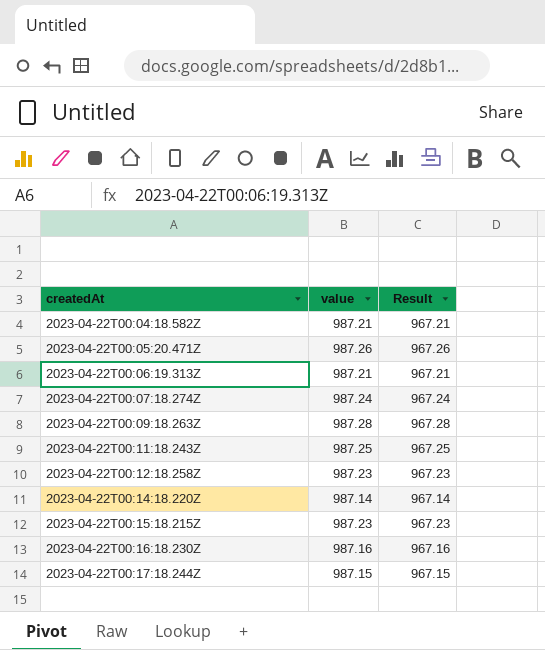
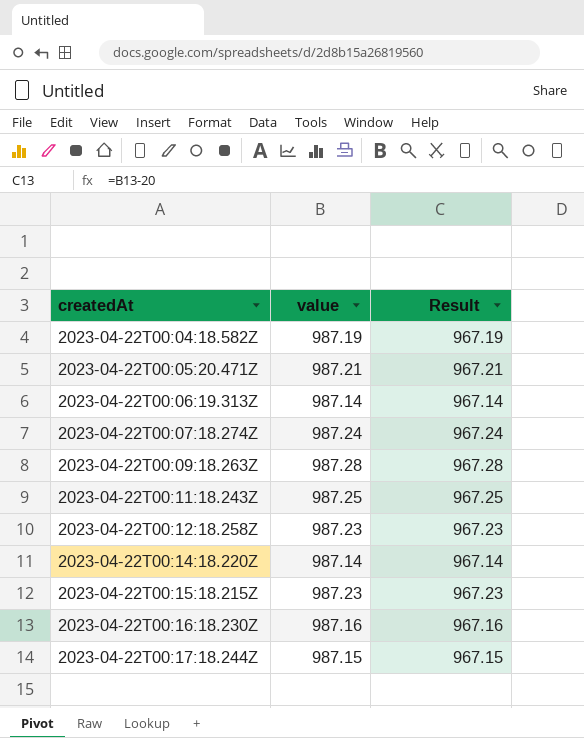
2023-04-22T00:04:18.582Z | value: 987.21 -> 987.19
2023-04-22T00:04:18.582Z | Result: 967.21 -> 967.19
2023-04-22T00:05:20.471Z | value: 987.26 -> 987.21
2023-04-22T00:05:20.471Z | Result: 967.26 -> 967.21
2023-04-22T00:06:19.313Z | value: 987.21 -> 987.14
2023-04-22T00:06:19.313Z | Result: 967.21 -> 967.14

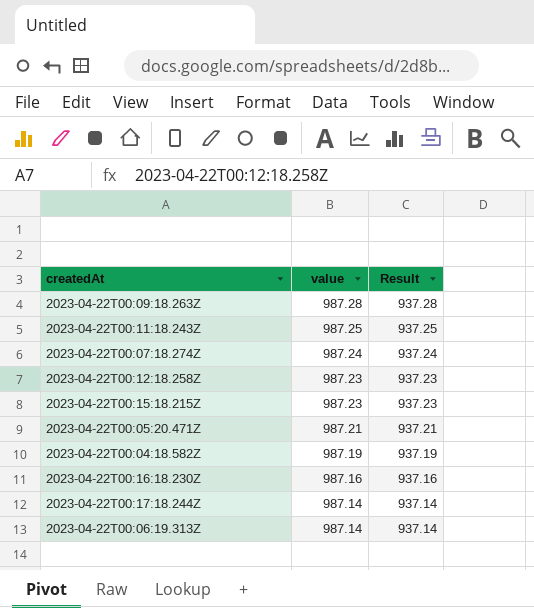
row order: createdAt ascending -> value descending
column Result | formula: [value] - 20 -> [value] - 50
row 2023-04-22T00:14:18.220Z: 987.14 | 967.14 -> none
2023-04-22T00:17:18.244Z | value: 987.15 -> 987.14

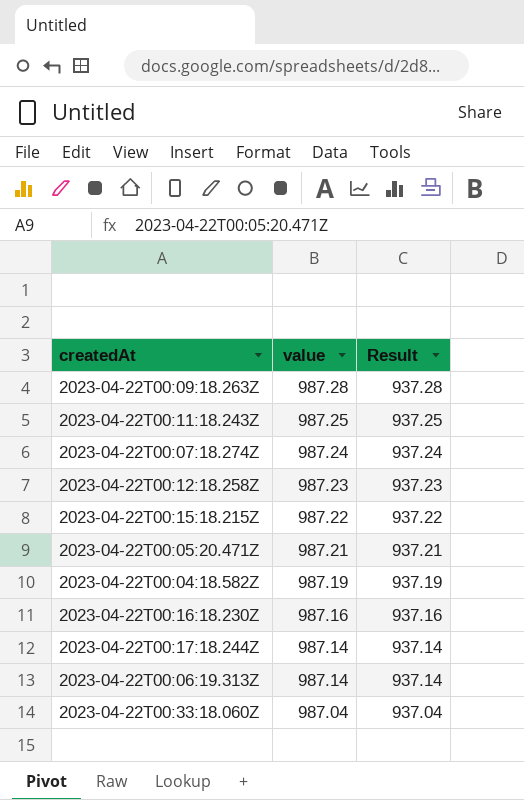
2023-04-22T00:15:18.215Z | value: 987.23 -> 987.22
2023-04-22T00:15:18.215Z | Result: 937.23 -> 937.22
row 2023-04-22T00:33:18.060Z: none -> 987.04 | 937.04

